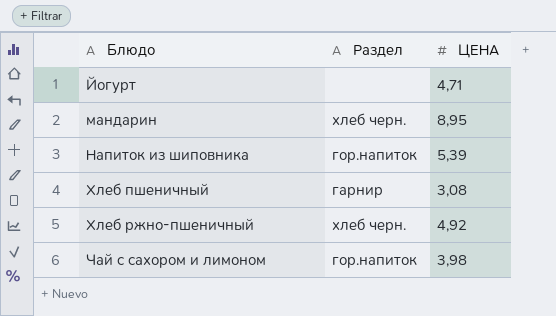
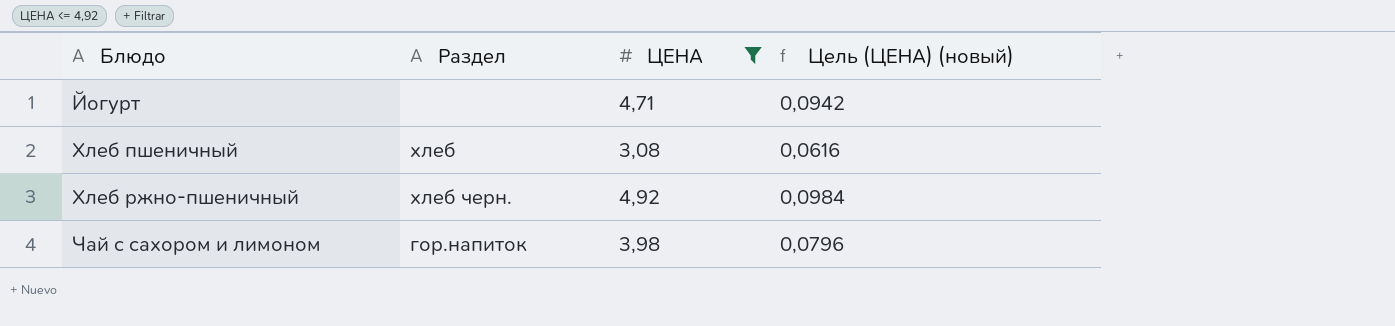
filter: none -> ЦЕНА <= 4,92
column Цель (ЦЕНА) (новый) | formula: none -> [ЦЕНА] * 0,02
Хлеб пшеничный | Раздел: гарнир -> хлеб

